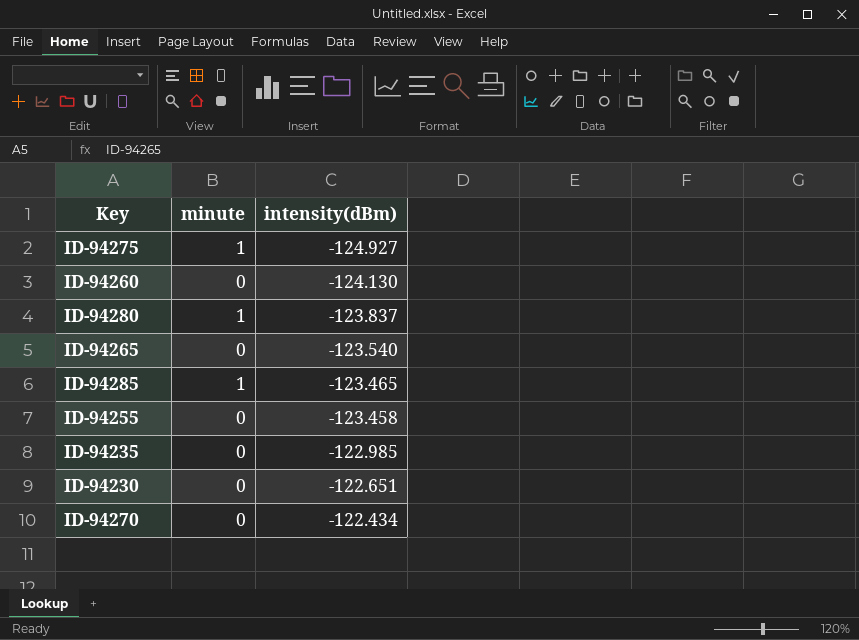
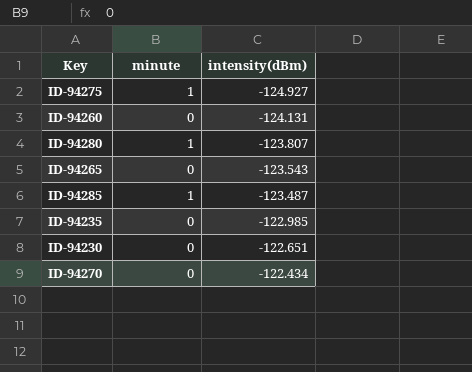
row ID-94255: 0 | -123.458 -> none
ID-94260 | intensity(dBm): -124.130 -> -124.131
ID-94280 | intensity(dBm): -123.837 -> -123.807
ID-94265 | intensity(dBm): -123.540 -> -123.543
ID-94285 | intensity(dBm): -123.465 -> -123.487

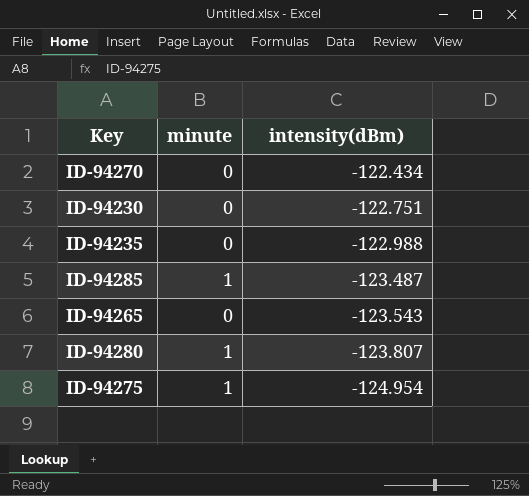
row order: intensity(dBm) ascending -> intensity(dBm) descending
row ID-94260: 0 | -124.131 -> none
ID-94230 | intensity(dBm): -122.651 -> -122.751
ID-94235 | intensity(dBm): -122.985 -> -122.988
ID-94275 | intensity(dBm): -124.927 -> -124.954

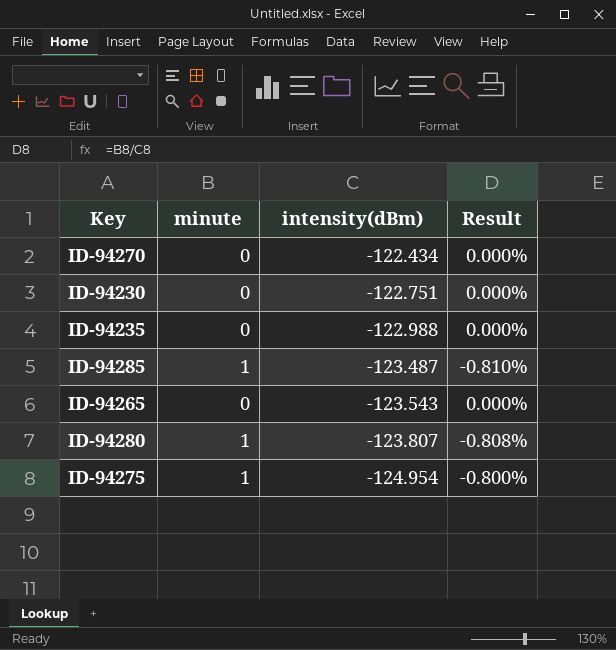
column Result | formula: none -> [minute] / [intensity(dBm)]

